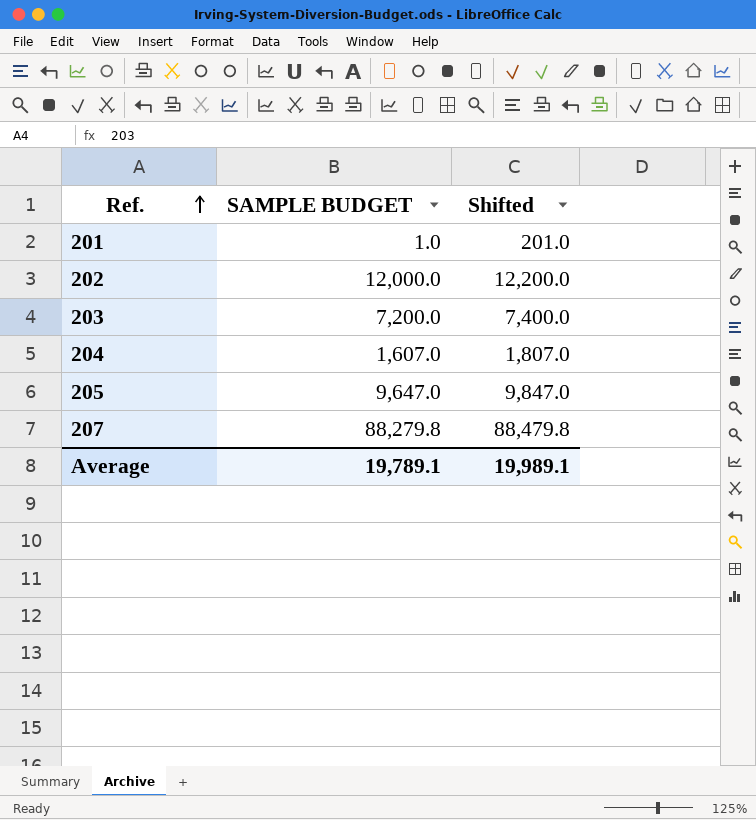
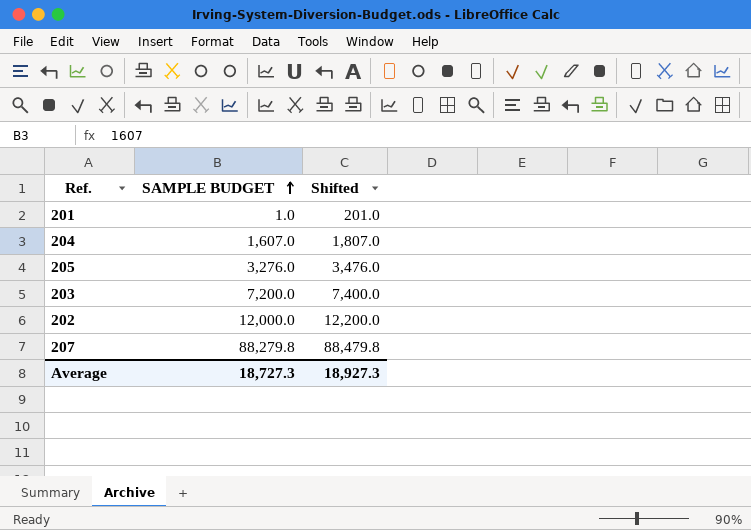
row order: Ref. ascending -> SAMPLE BUDGET ascending
205 | SAMPLE BUDGET: 9,647.0 -> 3,276.0
205 | Shifted: 9,847.0 -> 3,476.0
Average | SAMPLE BUDGET: 19,789.1 -> 18,727.3
Average | Shifted: 19,989.1 -> 18,927.3

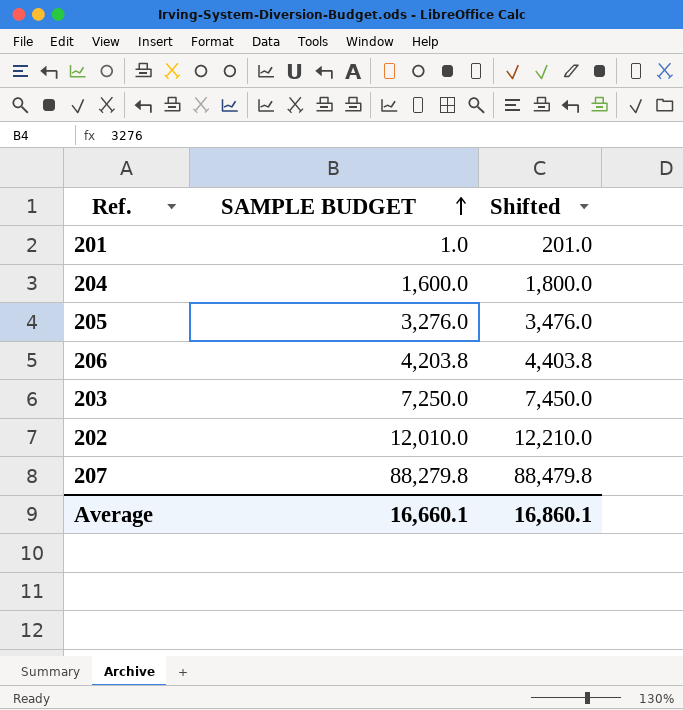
204 | SAMPLE BUDGET: 1,607.0 -> 1,600.0
204 | Shifted: 1,807.0 -> 1,800.0
row 206: none -> 4,203.8 | 4,403.8
203 | SAMPLE BUDGET: 7,200.0 -> 7,250.0
203 | Shifted: 7,400.0 -> 7,450.0
202 | SAMPLE BUDGET: 12,000.0 -> 12,010.0
202 | Shifted: 12,200.0 -> 12,210.0
Average | SAMPLE BUDGET: 18,727.3 -> 16,660.1
Average | Shifted: 18,927.3 -> 16,860.1

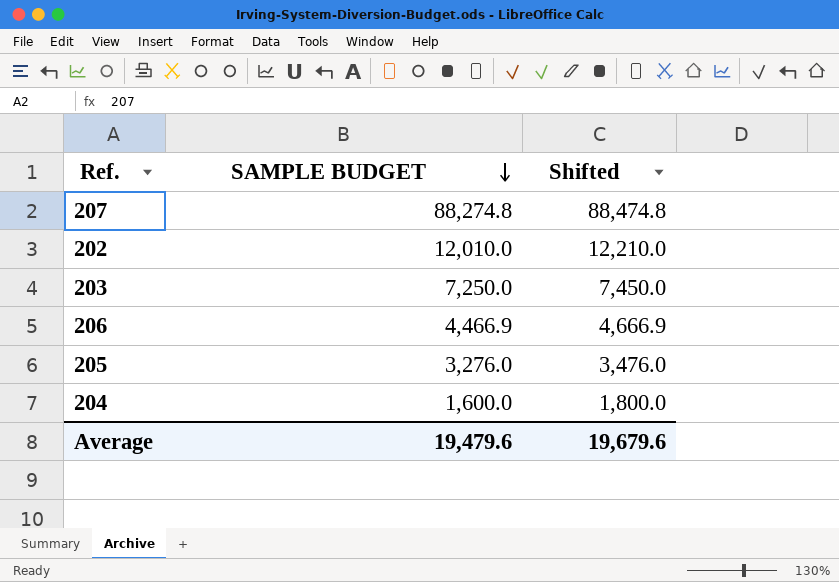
row order: SAMPLE BUDGET ascending -> SAMPLE BUDGET descending
row 201: 1.0 | 201.0 -> none
207 | SAMPLE BUDGET: 88,279.8 -> 88,274.8
207 | Shifted: 88,479.8 -> 88,474.8
206 | SAMPLE BUDGET: 4,203.8 -> 4,466.9
206 | Shifted: 4,403.8 -> 4,666.9
Average | SAMPLE BUDGET: 16,660.1 -> 19,479.6
Average | Shifted: 16,860.1 -> 19,679.6

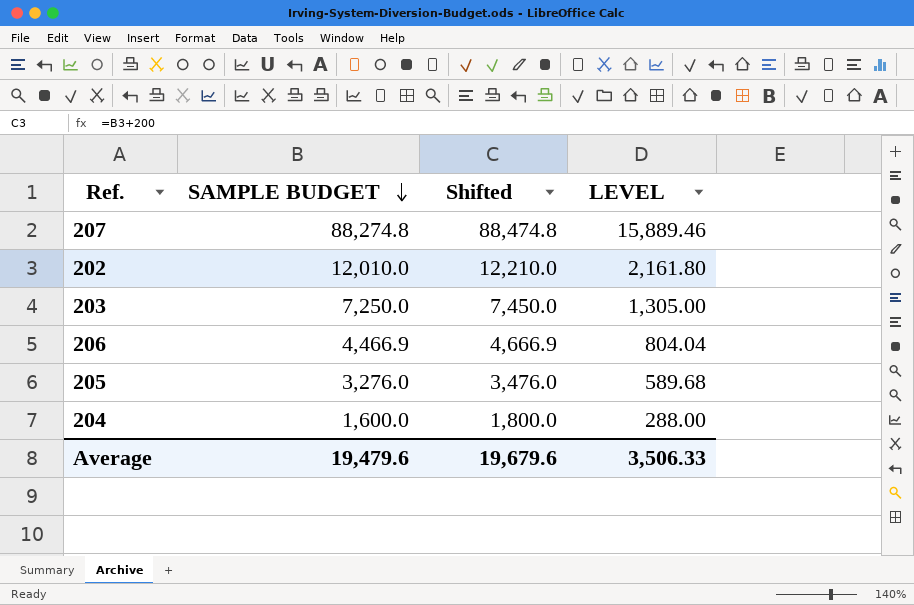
column LEVEL | formula: none -> [SAMPLE BUDGET] * 0.18

